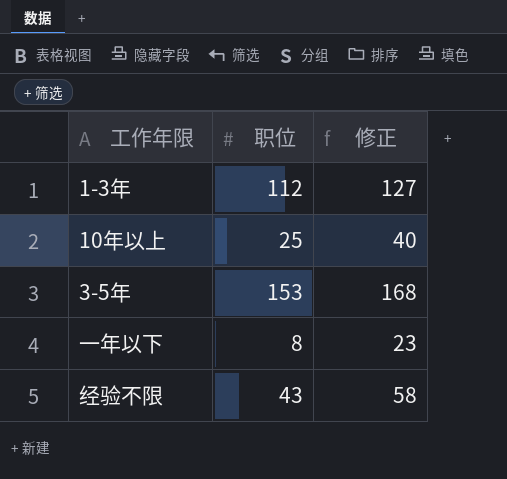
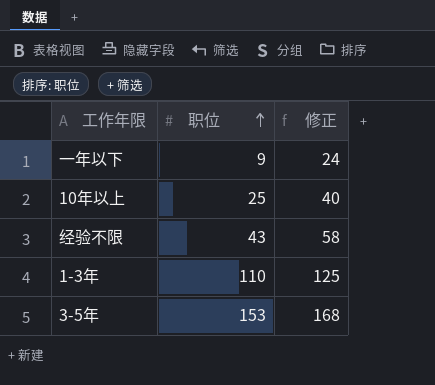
row order: none -> 职位 ascending
一年以下 | 职位: 8 -> 9
一年以下 | 修正: 23 -> 24
1-3年 | 职位: 112 -> 110
1-3年 | 修正: 127 -> 125

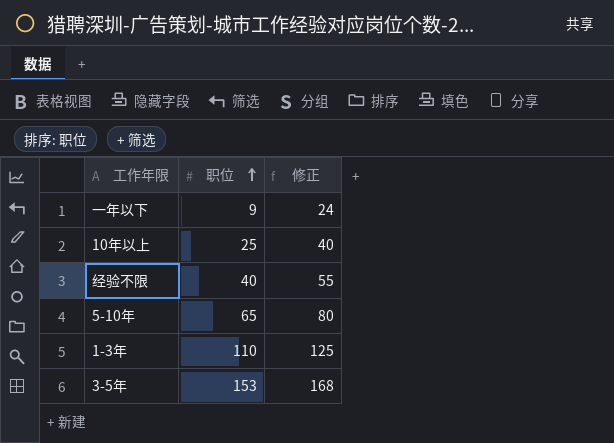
经验不限 | 职位: 43 -> 40
经验不限 | 修正: 58 -> 55
row 5-10年: none -> 65 | 80

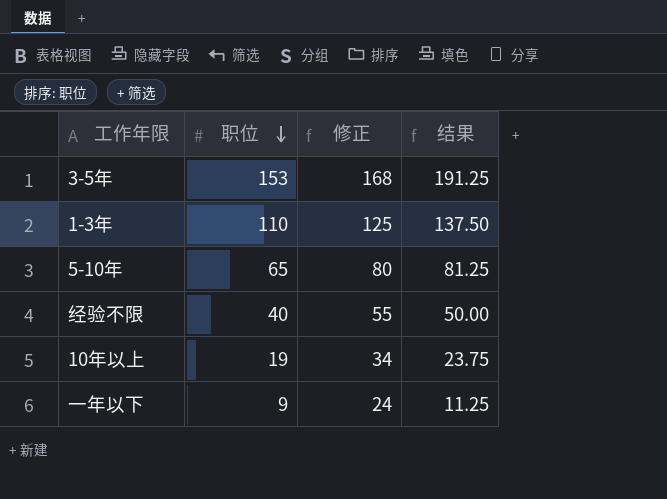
row order: 职位 ascending -> 职位 descending
column 结果 | formula: none -> [职位] * 1.25
10年以上 | 职位: 25 -> 19
10年以上 | 修正: 40 -> 34

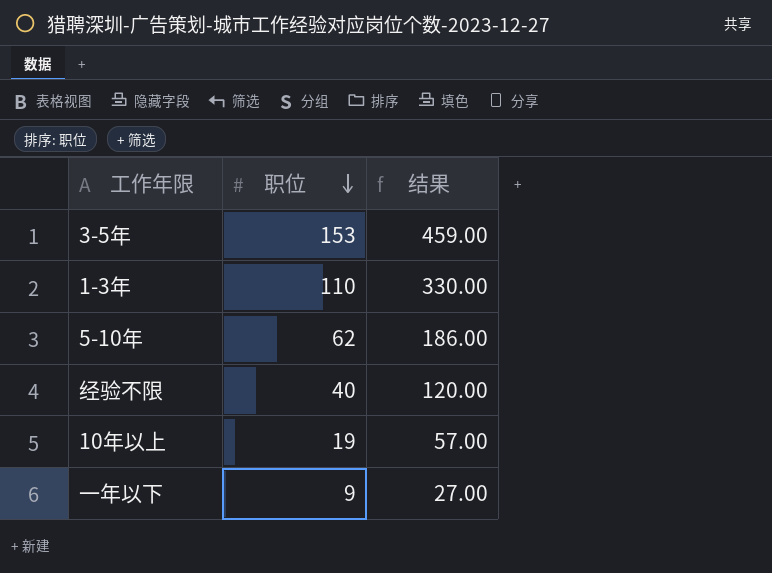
column 修正 | formula: [职位] + 15 -> none
column 结果 | formula: [职位] * 1.25 -> [职位] * 3
5-10年 | 职位: 65 -> 62

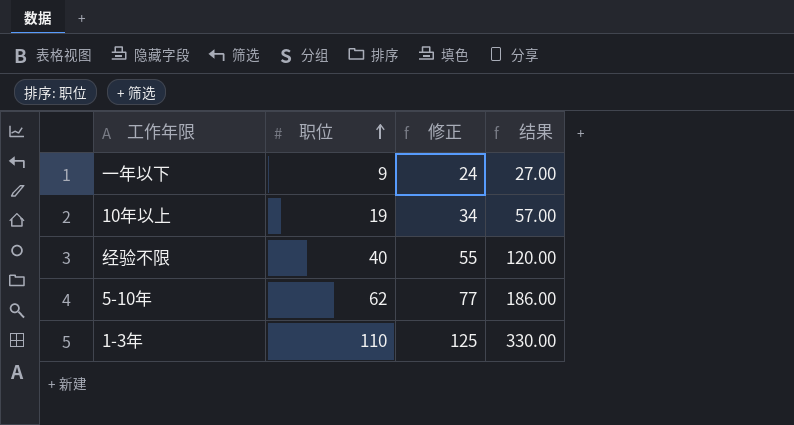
row order: 职位 descending -> 职位 ascending
column 修正 | formula: none -> [职位] + 15
row 3-5年: 153 | 459.00 -> none

